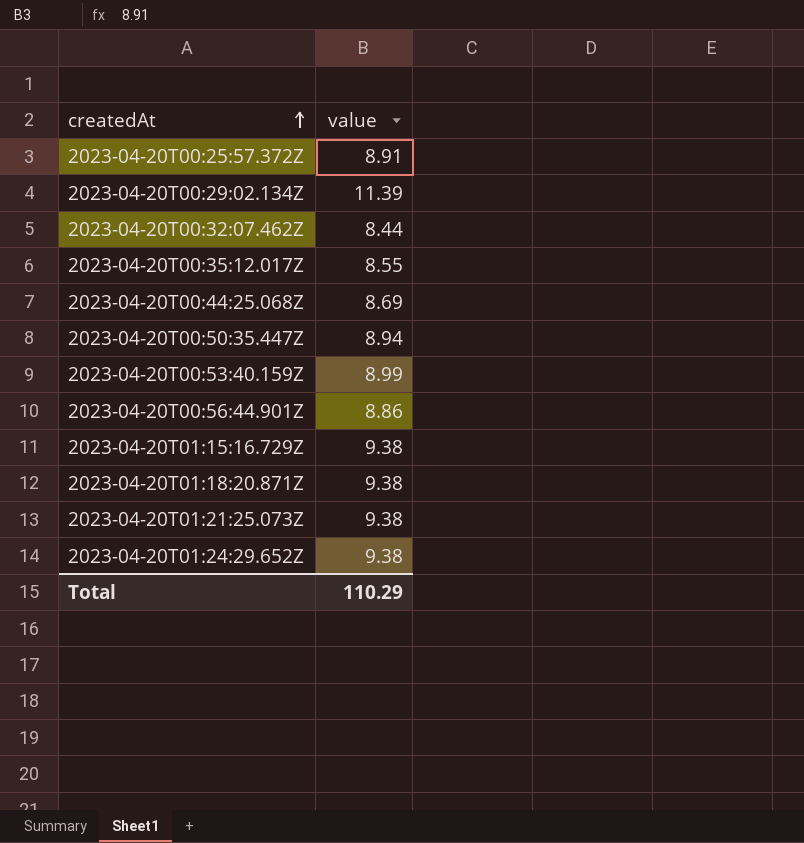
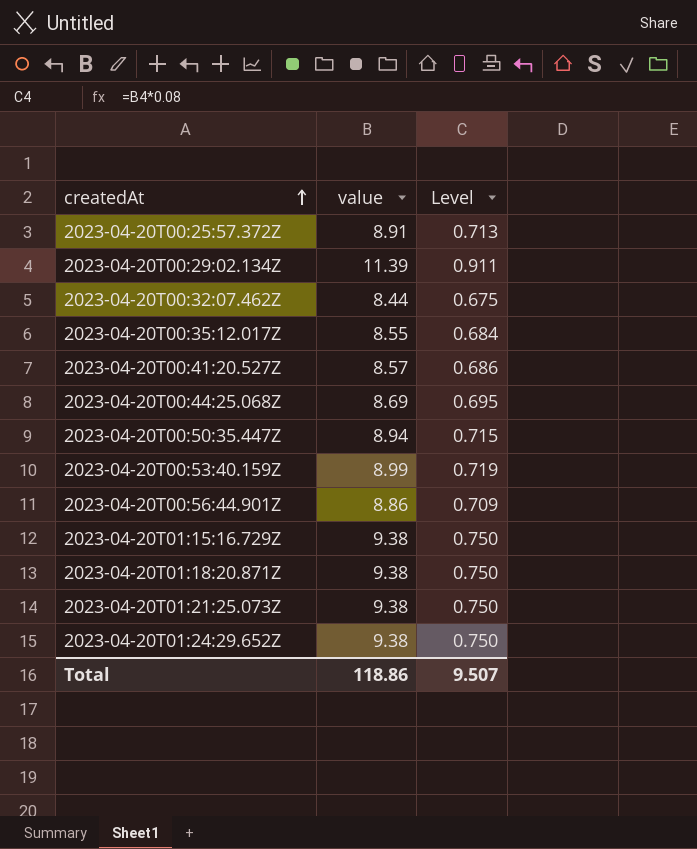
column Level | formula: none -> [value] * 0.08
row 2023-04-20T00:41:20.527Z: none -> 8.57 | 0.686
Total | value: 110.29 -> 118.86

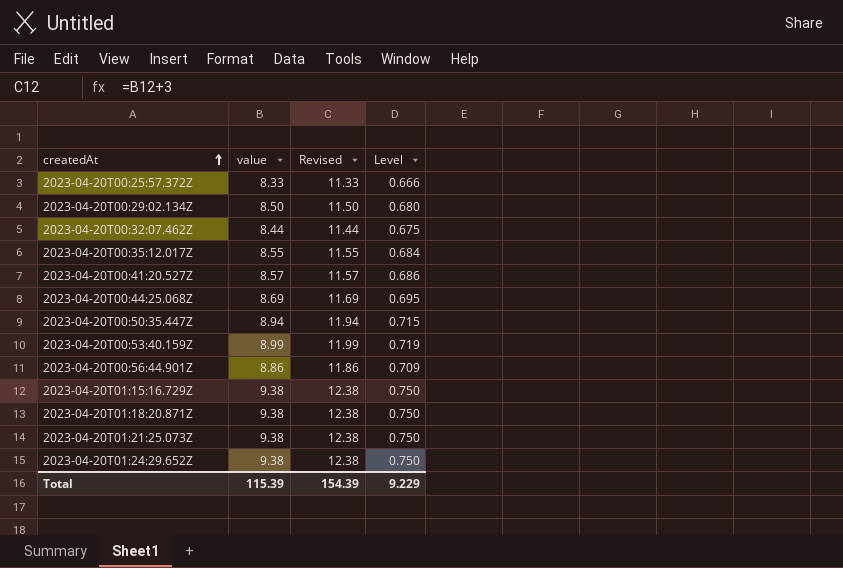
column Revised | formula: none -> [value] + 3
2023-04-20T00:25:57.372Z | value: 8.91 -> 8.33
2023-04-20T00:25:57.372Z | Level: 0.713 -> 0.666
2023-04-20T00:29:02.134Z | value: 11.39 -> 8.50
2023-04-20T00:29:02.134Z | Level: 0.911 -> 0.680
Total | value: 118.86 -> 115.39
Total | Level: 9.507 -> 9.229

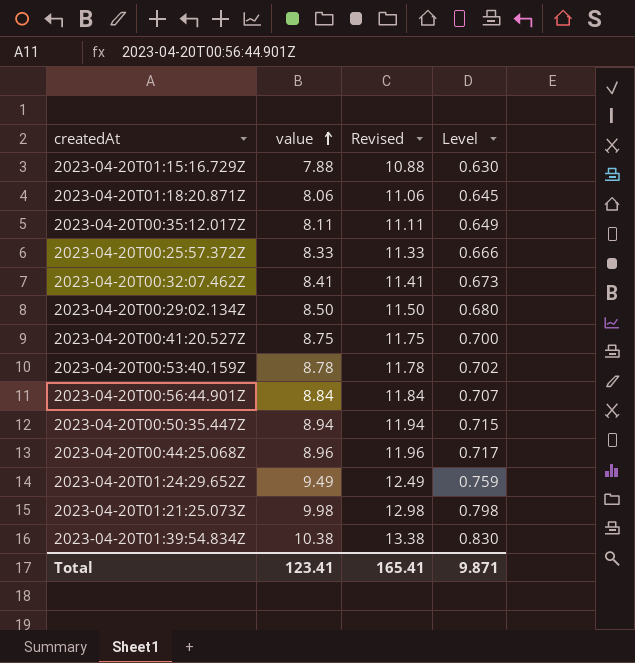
row order: createdAt ascending -> value ascending
2023-04-20T01:15:16.729Z | value: 9.38 -> 7.88
2023-04-20T01:15:16.729Z | Revised: 12.38 -> 10.88
2023-04-20T01:15:16.729Z | Level: 0.750 -> 0.630
2023-04-20T01:18:20.871Z | value: 9.38 -> 8.06
2023-04-20T01:18:20.871Z | Revised: 12.38 -> 11.06
2023-04-20T01:18:20.871Z | Level: 0.750 -> 0.645
2023-04-20T00:35:12.017Z | value: 8.55 -> 8.11
2023-04-20T00:35:12.017Z | Revised: 11.55 -> 11.11
2023-04-20T00:35:12.017Z | Level: 0.684 -> 0.649
2023-04-20T00:32:07.462Z | value: 8.44 -> 8.41
2023-04-20T00:32:07.462Z | Revised: 11.44 -> 11.41
2023-04-20T00:32:07.462Z | Level: 0.675 -> 0.673
2023-04-20T00:41:20.527Z | value: 8.57 -> 8.75
2023-04-20T00:41:20.527Z | Revised: 11.57 -> 11.75
2023-04-20T00:41:20.527Z | Level: 0.686 -> 0.700
2023-04-20T00:53:40.159Z | value: 8.99 -> 8.78
2023-04-20T00:53:40.159Z | Revised: 11.99 -> 11.78
2023-04-20T00:53:40.159Z | Level: 0.719 -> 0.702
2023-04-20T00:56:44.901Z | value: 8.86 -> 8.84
2023-04-20T00:56:44.901Z | Revised: 11.86 -> 11.84
2023-04-20T00:56:44.901Z | Level: 0.709 -> 0.707
2023-04-20T00:44:25.068Z | value: 8.69 -> 8.96
2023-04-20T00:44:25.068Z | Revised: 11.69 -> 11.96
2023-04-20T00:44:25.068Z | Level: 0.695 -> 0.717
2023-04-20T01:24:29.652Z | value: 9.38 -> 9.49
2023-04-20T01:24:29.652Z | Revised: 12.38 -> 12.49
2023-04-20T01:24:29.652Z | Level: 0.750 -> 0.759
2023-04-20T01:21:25.073Z | value: 9.38 -> 9.98
2023-04-20T01:21:25.073Z | Revised: 12.38 -> 12.98
2023-04-20T01:21:25.073Z | Level: 0.750 -> 0.798
row 2023-04-20T01:39:54.834Z: none -> 10.38 | 13.38 | 0.830
Total | value: 115.39 -> 123.41
Total | Revised: 154.39 -> 165.41
Total | Level: 9.229 -> 9.871

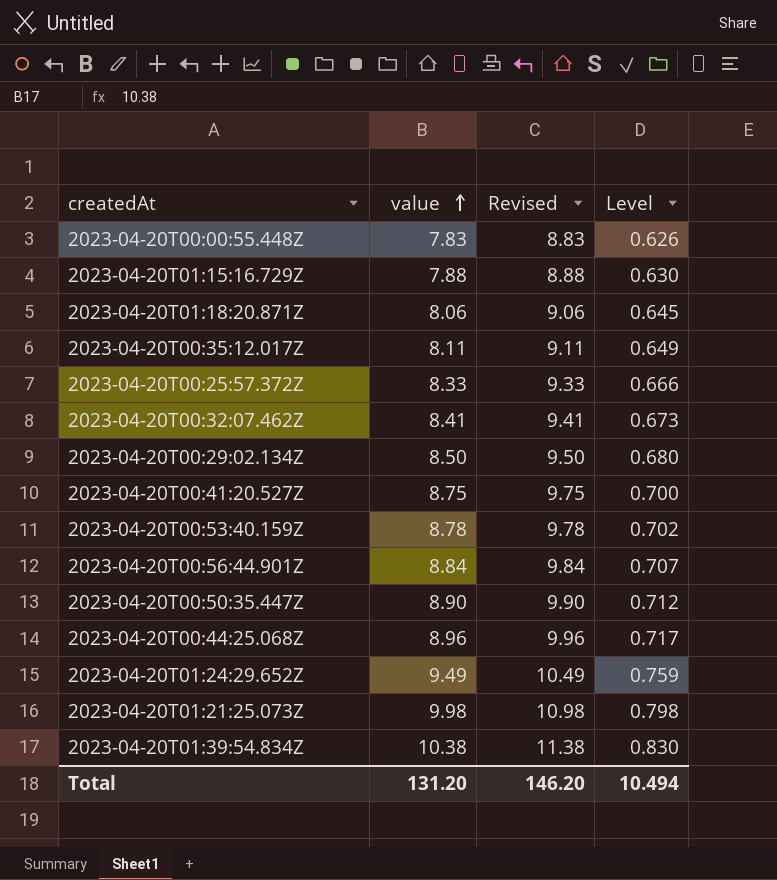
column Revised | formula: [value] + 3 -> [value] + 1
row 2023-04-20T00:00:55.448Z: none -> 7.83 | 8.83 | 0.626
2023-04-20T00:50:35.447Z | value: 8.94 -> 8.90
2023-04-20T00:50:35.447Z | Level: 0.715 -> 0.712
Total | value: 123.41 -> 131.20
Total | Revised: 165.41 -> 146.20
Total | Level: 9.871 -> 10.494

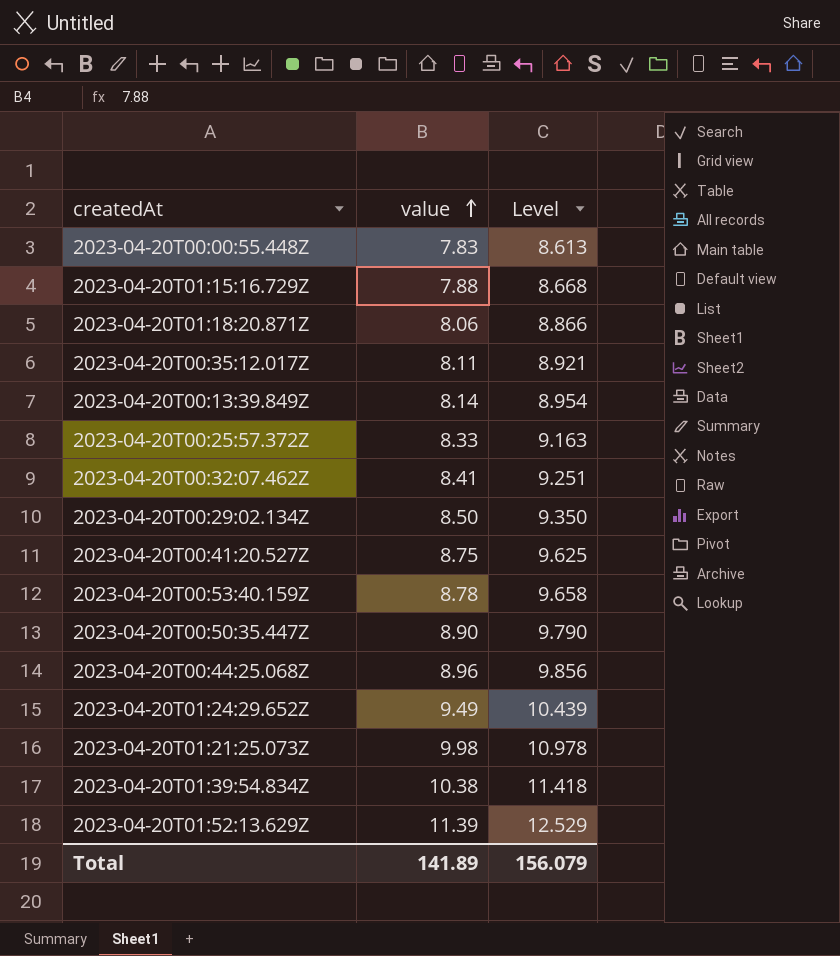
column Revised | formula: [value] + 1 -> none
column Level | formula: [value] * 0.08 -> [value] * 1.1
row 2023-04-20T00:56:44.901Z: 8.84 | 9.84 | 0.707 -> none
row 2023-04-20T00:13:39.849Z: none -> 8.14 | 8.954
row 2023-04-20T01:52:13.629Z: none -> 11.39 | 12.529
Total | value: 131.20 -> 141.89
Total | Level: 10.494 -> 156.079

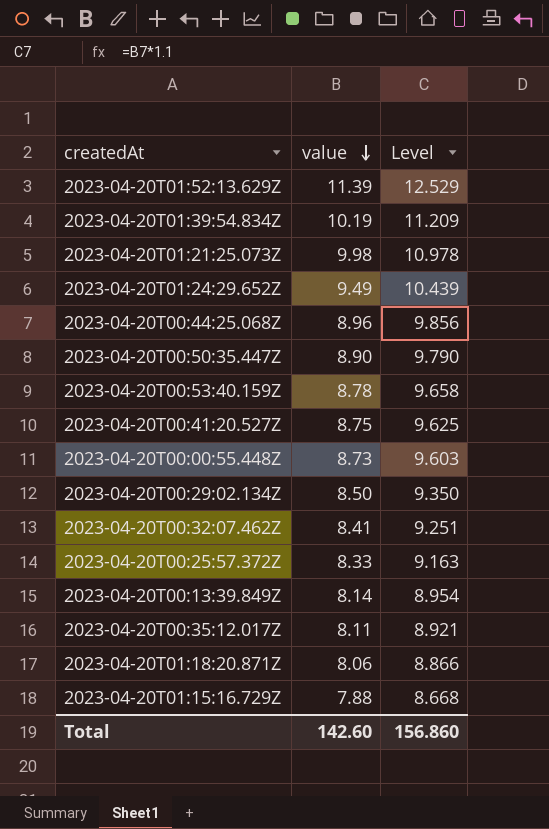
row order: value ascending -> value descending
2023-04-20T01:39:54.834Z | value: 10.38 -> 10.19
2023-04-20T01:39:54.834Z | Level: 11.418 -> 11.209
2023-04-20T00:00:55.448Z | value: 7.83 -> 8.73
2023-04-20T00:00:55.448Z | Level: 8.613 -> 9.603
Total | value: 141.89 -> 142.60
Total | Level: 156.079 -> 156.860

